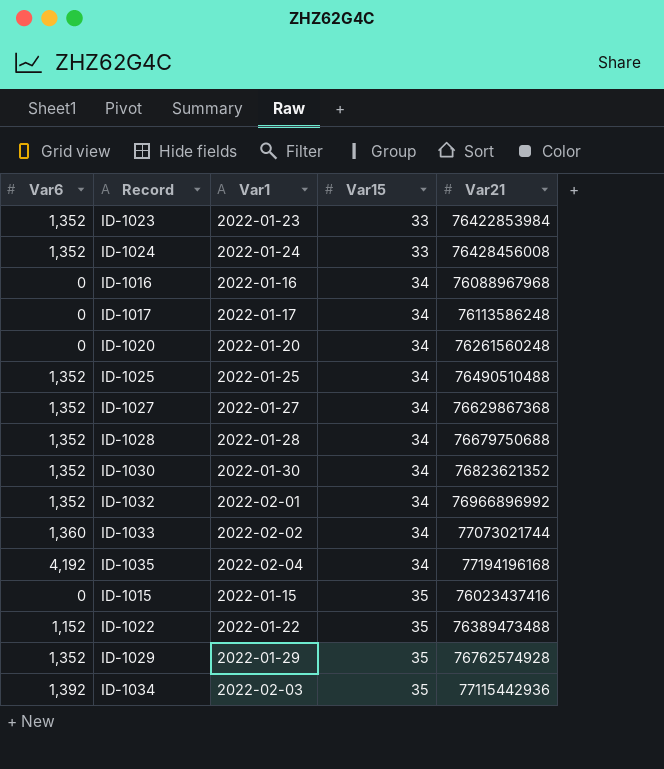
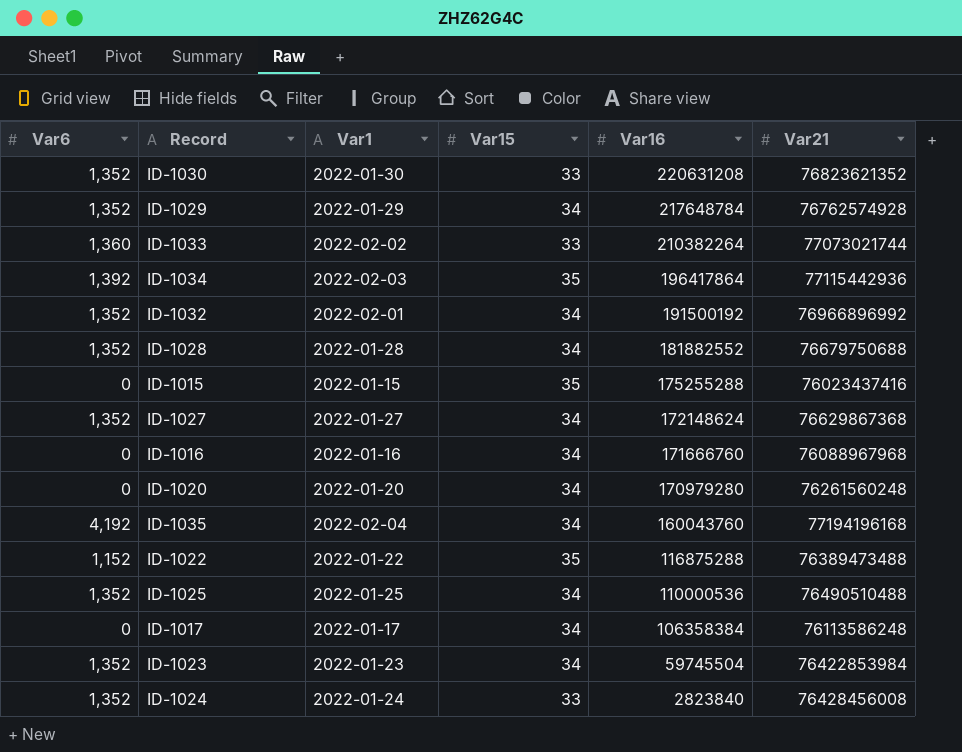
row order: Var15 ascending -> Var16 descending
column Var16 | position: none -> 5
ID-1030 | Var15: 34 -> 33
ID-1029 | Var15: 35 -> 34
ID-1033 | Var15: 34 -> 33
ID-1023 | Var15: 33 -> 34

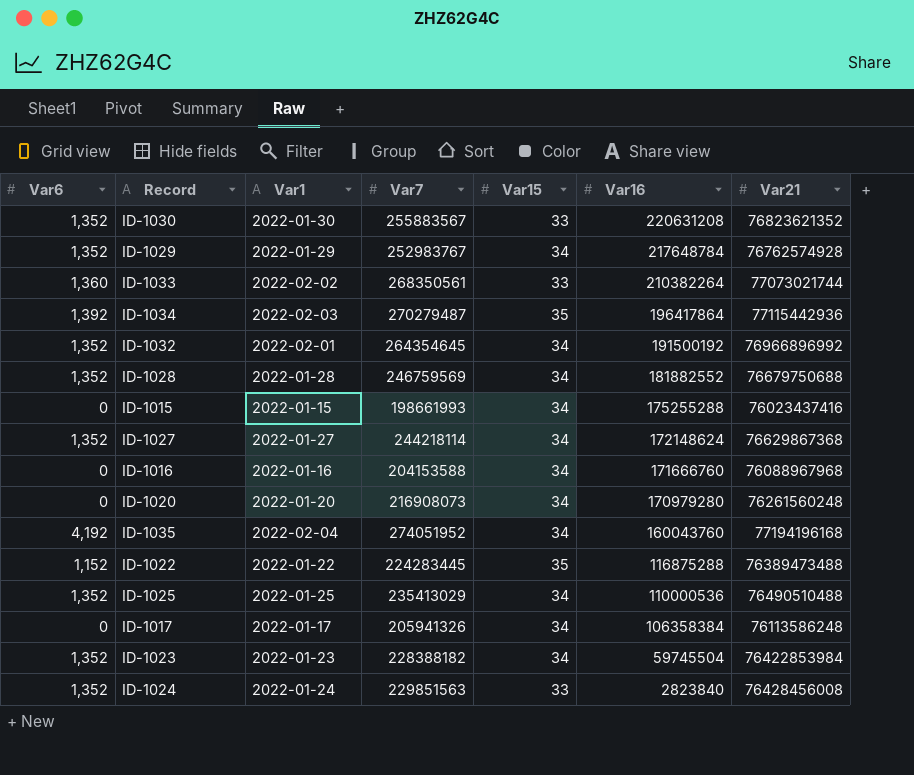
column Var7 | position: none -> 4
ID-1015 | Var15: 35 -> 34

